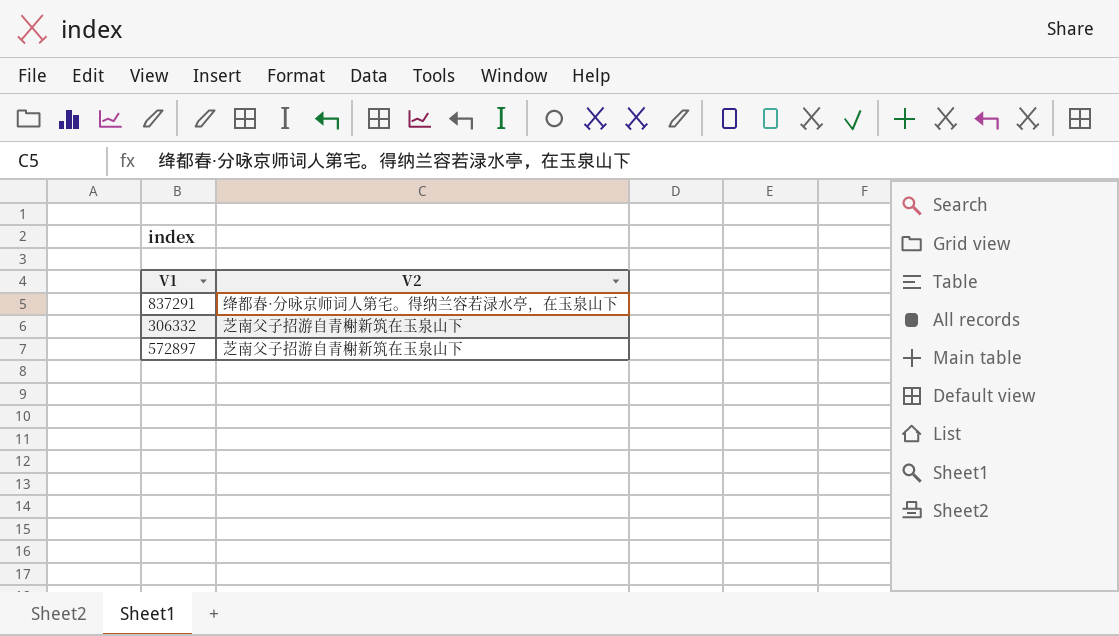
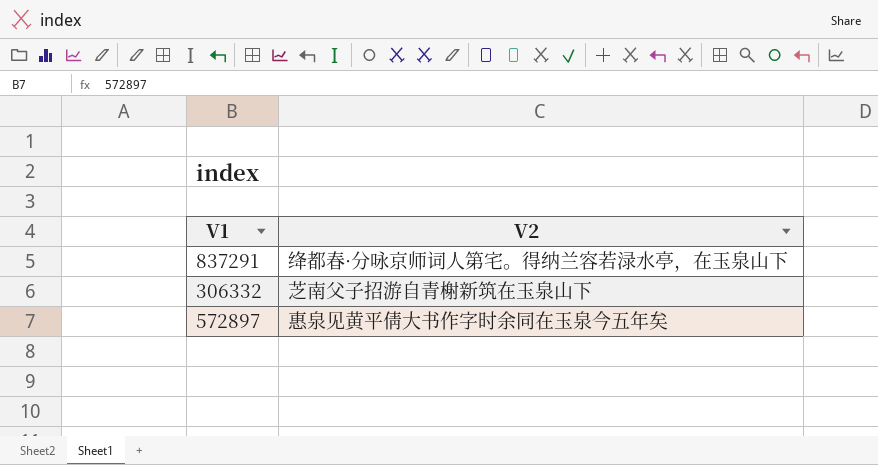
572897 | V2: 芝南父子招游自青榭新筑在玉泉山下 -> 惠泉见黄平倩大书作字时余同在玉泉今五年矣

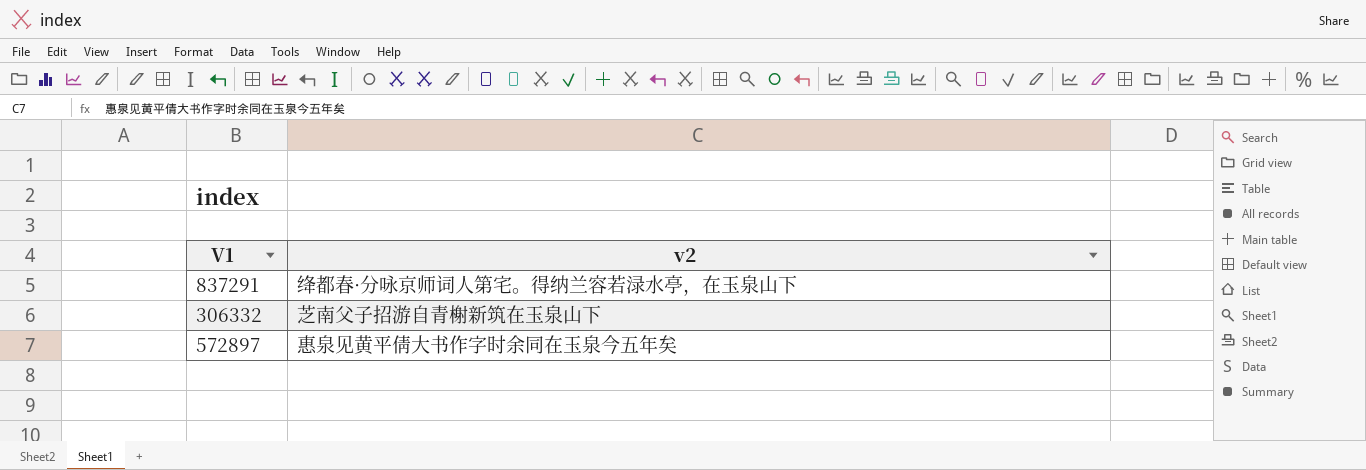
column name: V2 -> v2

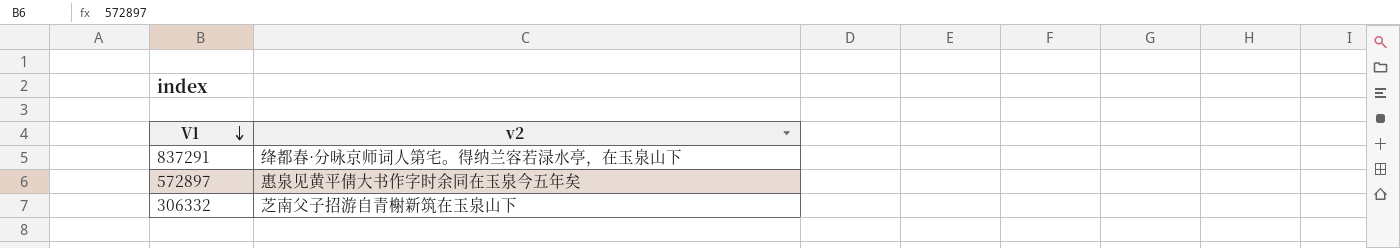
row order: none -> V1 descending

